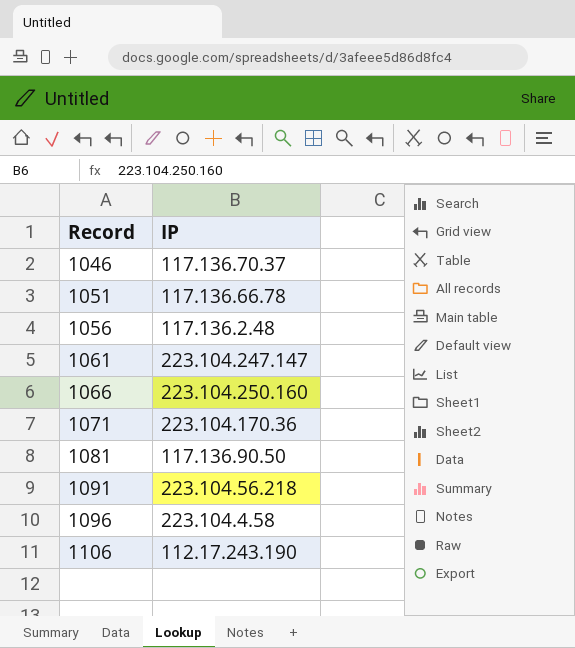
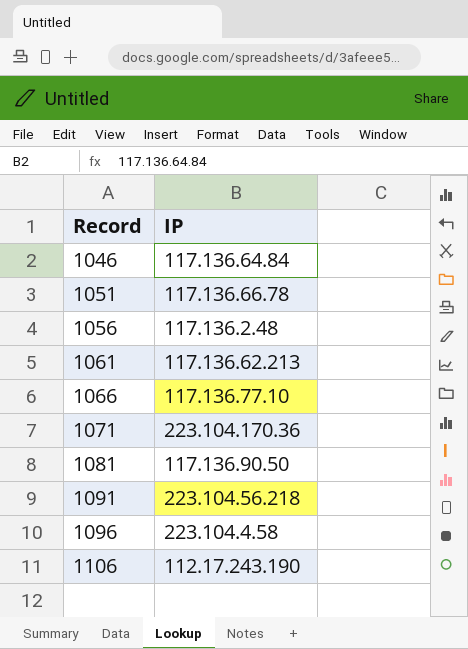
1046 | IP: 117.136.70.37 -> 117.136.64.84
1061 | IP: 223.104.247.147 -> 117.136.62.213
1066 | IP: 223.104.250.160 -> 117.136.77.10

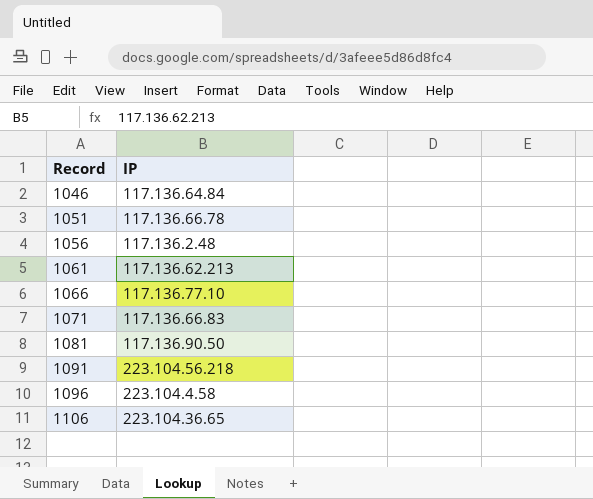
1071 | IP: 223.104.170.36 -> 117.136.66.83
1106 | IP: 112.17.243.190 -> 223.104.36.65

